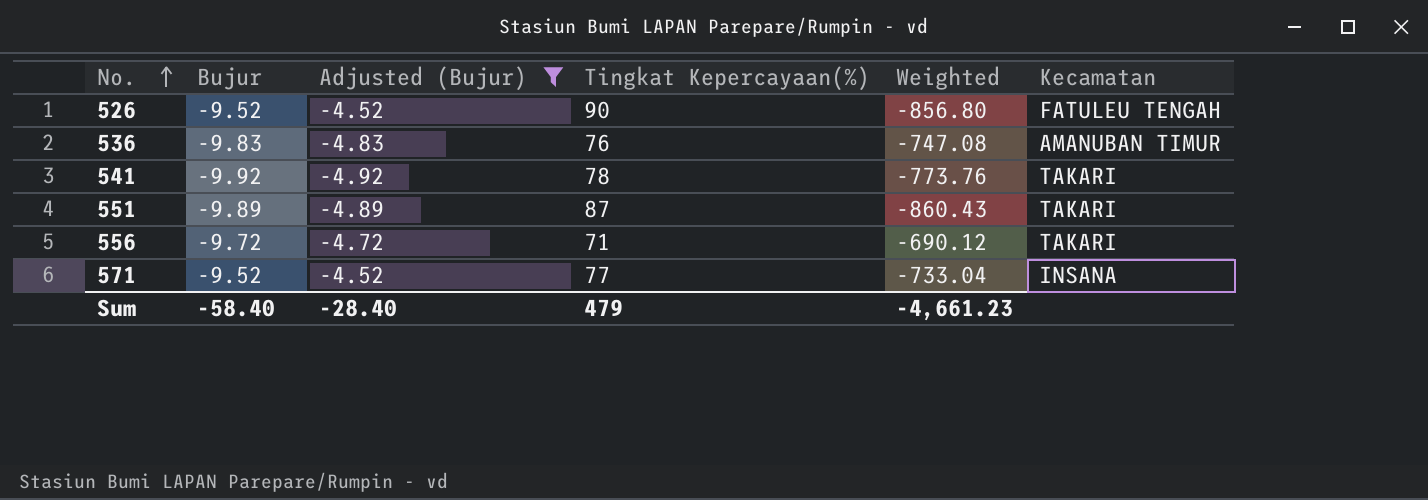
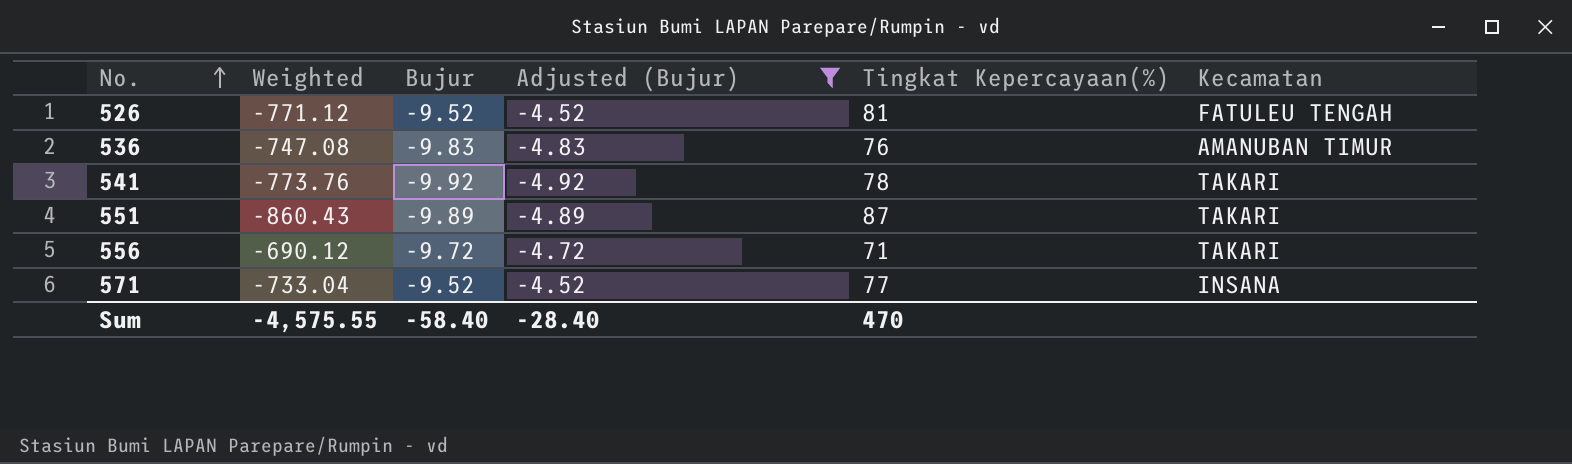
column Weighted | position: 5 -> 2
526 | Weighted: -856.80 -> -771.12
526 | Tingkat Kepercayaan(%): 90 -> 81
Sum | Weighted: -4,661.23 -> -4,575.55
Sum | Tingkat Kepercayaan(%): 479 -> 470

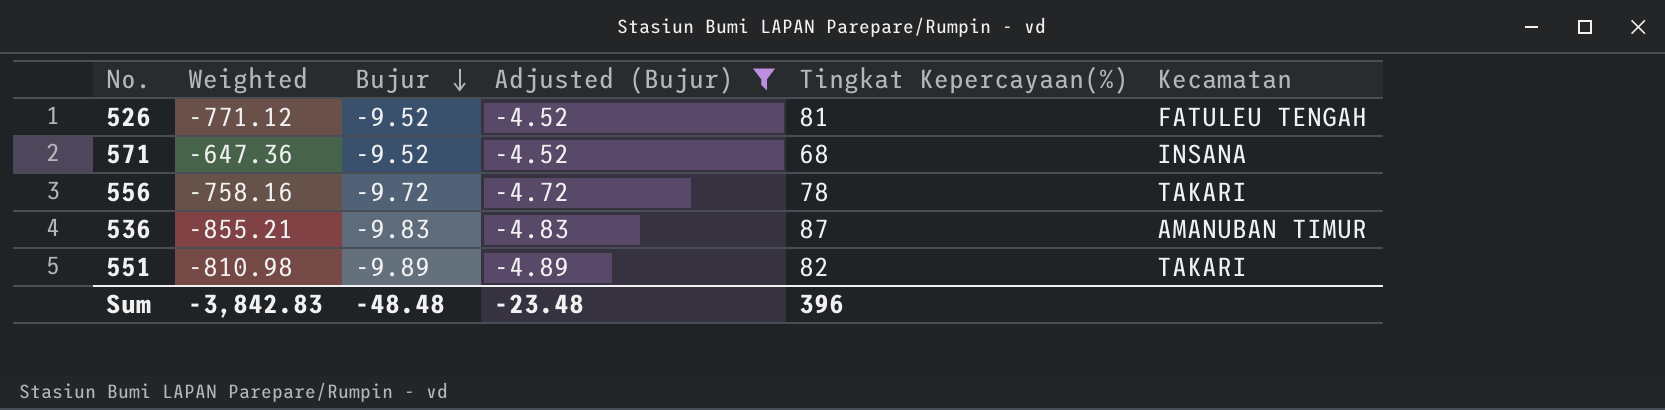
row order: No. ascending -> Bujur descending
row 541: -773.76 | -9.92 | -4.92 | 78 | TAKARI -> none
571 | Weighted: -733.04 -> -647.36
571 | Tingkat Kepercayaan(%): 77 -> 68
556 | Weighted: -690.12 -> -758.16
556 | Tingkat Kepercayaan(%): 71 -> 78
536 | Weighted: -747.08 -> -855.21
536 | Tingkat Kepercayaan(%): 76 -> 87
551 | Weighted: -860.43 -> -810.98
551 | Tingkat Kepercayaan(%): 87 -> 82
Sum | Weighted: -4,575.55 -> -3,842.83
Sum | Bujur: -58.40 -> -48.48
Sum | Adjusted (Bujur): -28.40 -> -23.48
Sum | Tingkat Kepercayaan(%): 470 -> 396

